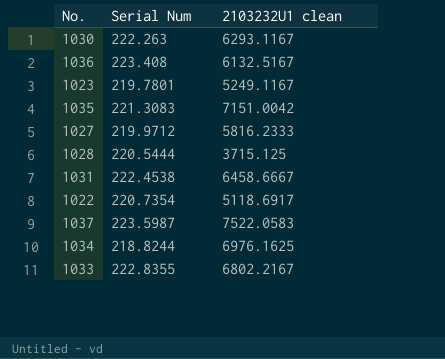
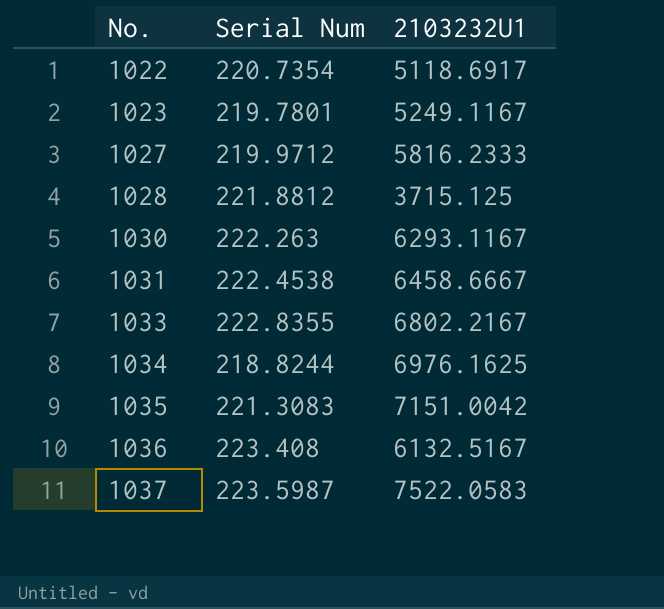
row order: none -> No. ascending
column name: 2103232U1 clean -> 2103232U1
1028 | Serial Num: 220.5444 -> 221.8812

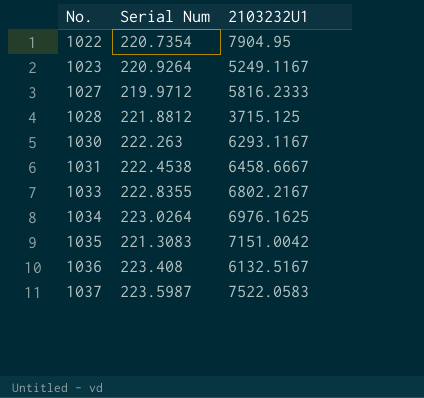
1022 | 2103232U1: 5118.6917 -> 7904.95
1023 | Serial Num: 219.7801 -> 220.9264
1034 | Serial Num: 218.8244 -> 223.0264

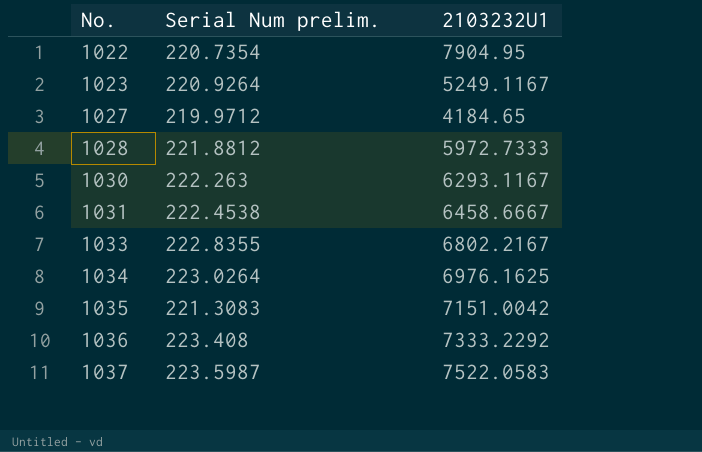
column name: Serial Num -> Serial Num prelim.
1027 | 2103232U1: 5816.2333 -> 4184.65
1028 | 2103232U1: 3715.125 -> 5972.7333
1036 | 2103232U1: 6132.5167 -> 7333.2292

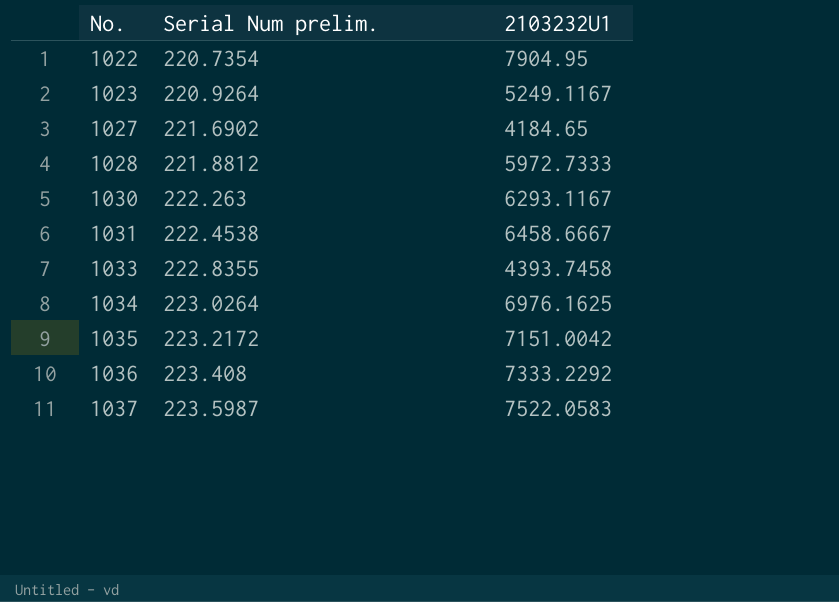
1027 | Serial Num prelim.: 219.9712 -> 221.6902
1033 | 2103232U1: 6802.2167 -> 4393.7458
1035 | Serial Num prelim.: 221.3083 -> 223.2172

